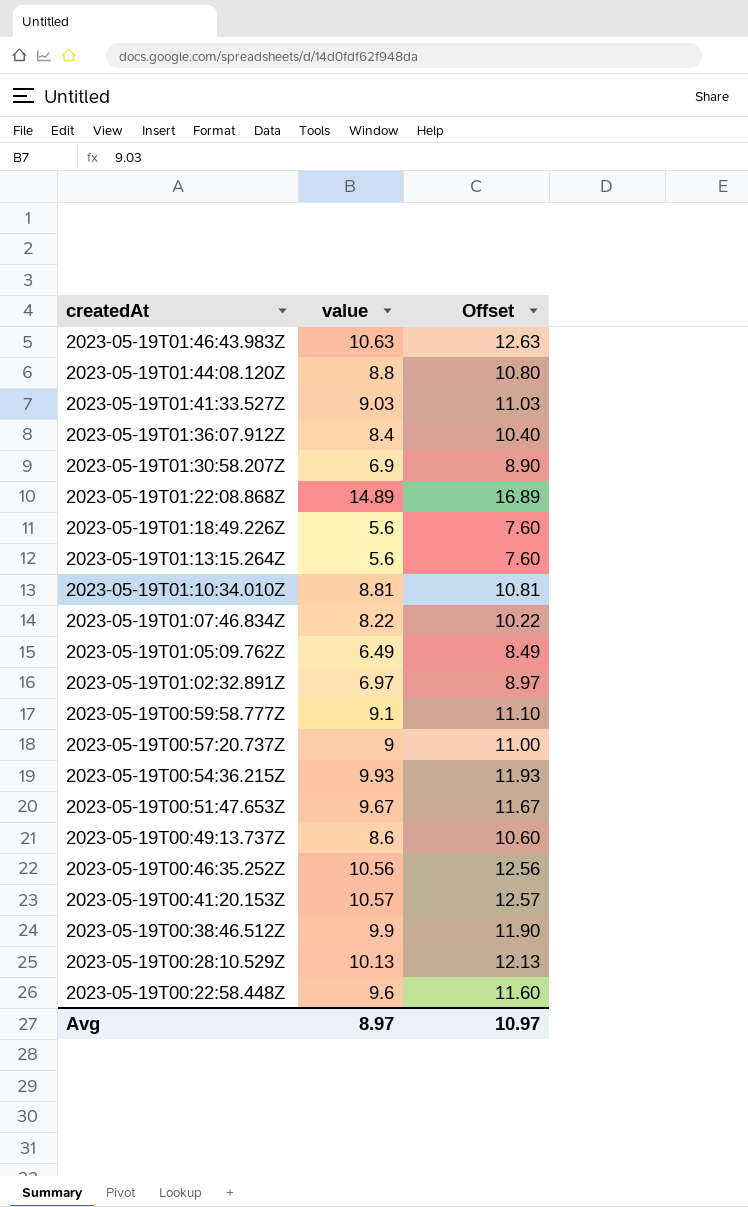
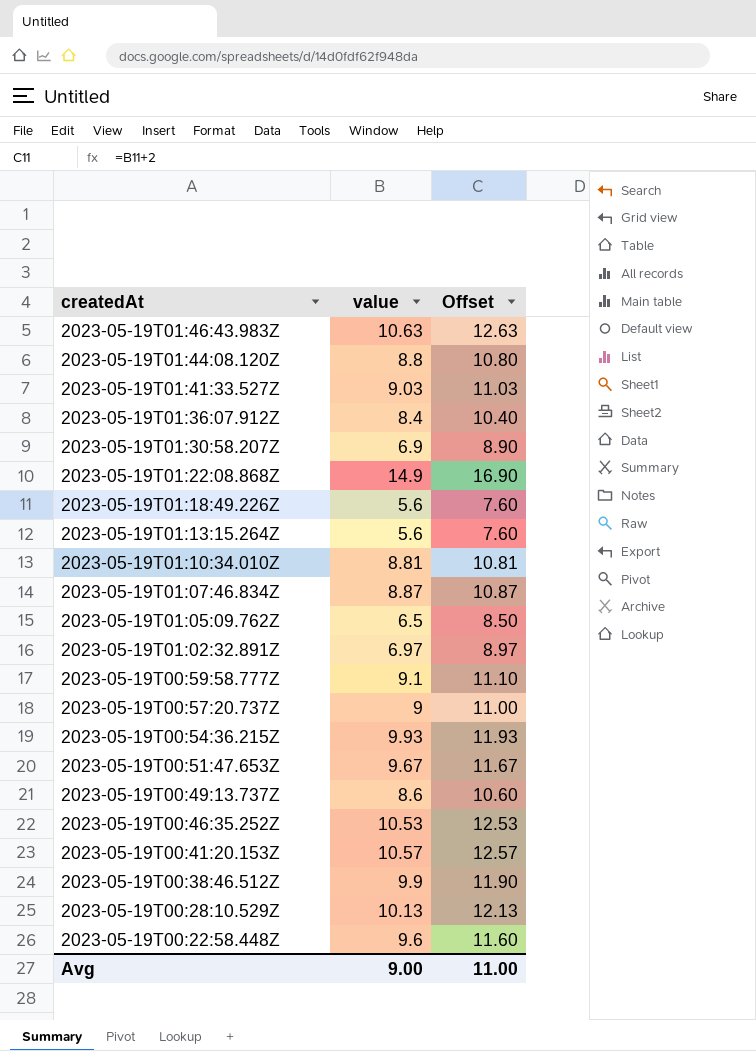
2023-05-19T01:22:08.868Z | value: 14.89 -> 14.9
2023-05-19T01:22:08.868Z | Offset: 16.89 -> 16.90
2023-05-19T01:07:46.834Z | value: 8.22 -> 8.87
2023-05-19T01:07:46.834Z | Offset: 10.22 -> 10.87
2023-05-19T01:05:09.762Z | value: 6.49 -> 6.5
2023-05-19T01:05:09.762Z | Offset: 8.49 -> 8.50
2023-05-19T00:46:35.252Z | value: 10.56 -> 10.53
2023-05-19T00:46:35.252Z | Offset: 12.56 -> 12.53
Avg | value: 8.97 -> 9.00
Avg | Offset: 10.97 -> 11.00

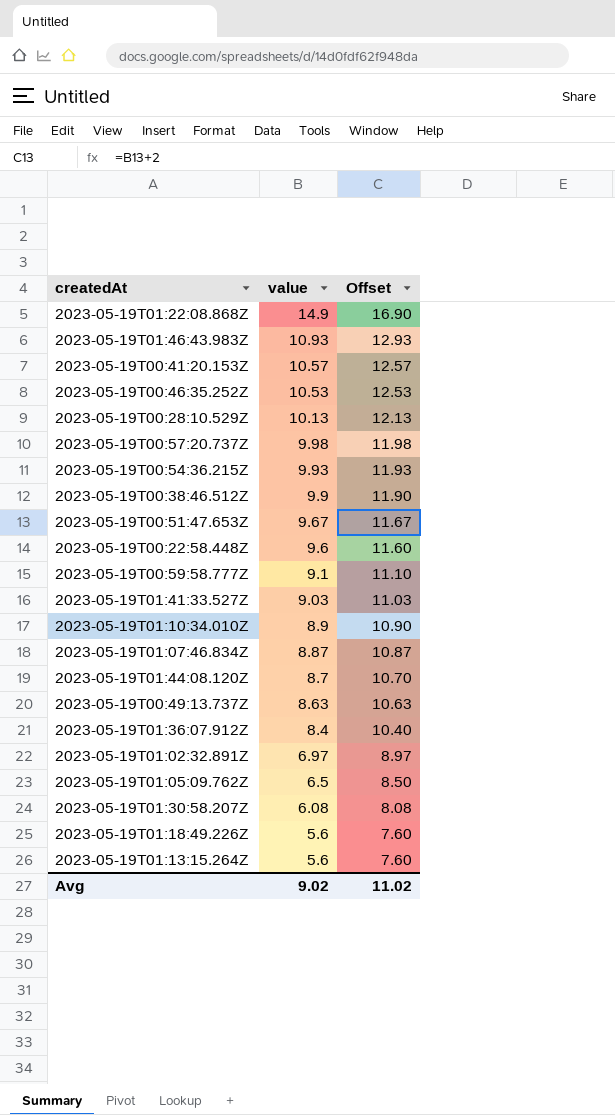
row order: createdAt descending -> value descending
2023-05-19T01:46:43.983Z | value: 10.63 -> 10.93
2023-05-19T01:46:43.983Z | Offset: 12.63 -> 12.93
2023-05-19T00:57:20.737Z | value: 9 -> 9.98
2023-05-19T00:57:20.737Z | Offset: 11.00 -> 11.98
2023-05-19T01:10:34.010Z | value: 8.81 -> 8.9
2023-05-19T01:10:34.010Z | Offset: 10.81 -> 10.90
2023-05-19T01:44:08.120Z | value: 8.8 -> 8.7
2023-05-19T01:44:08.120Z | Offset: 10.80 -> 10.70
2023-05-19T00:49:13.737Z | value: 8.6 -> 8.63
2023-05-19T00:49:13.737Z | Offset: 10.60 -> 10.63
2023-05-19T01:30:58.207Z | value: 6.9 -> 6.08
2023-05-19T01:30:58.207Z | Offset: 8.90 -> 8.08
Avg | value: 9.00 -> 9.02
Avg | Offset: 11.00 -> 11.02

